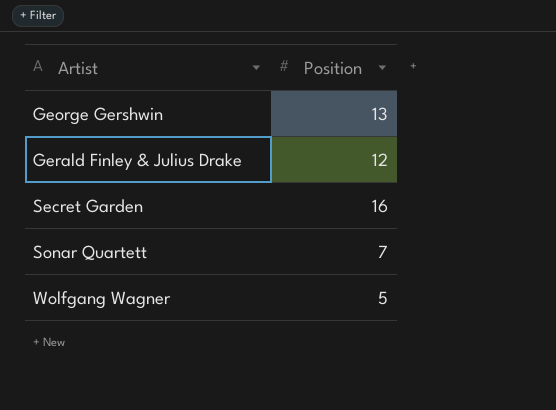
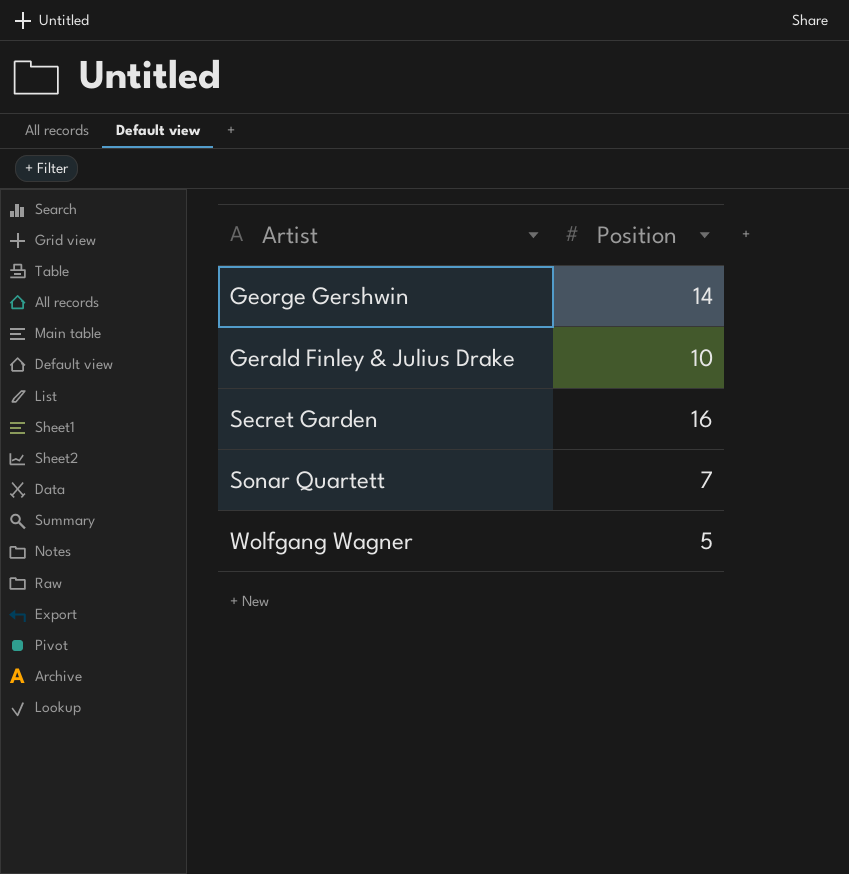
George Gershwin | Position: 13 -> 14
Gerald Finley & Julius Drake | Position: 12 -> 10

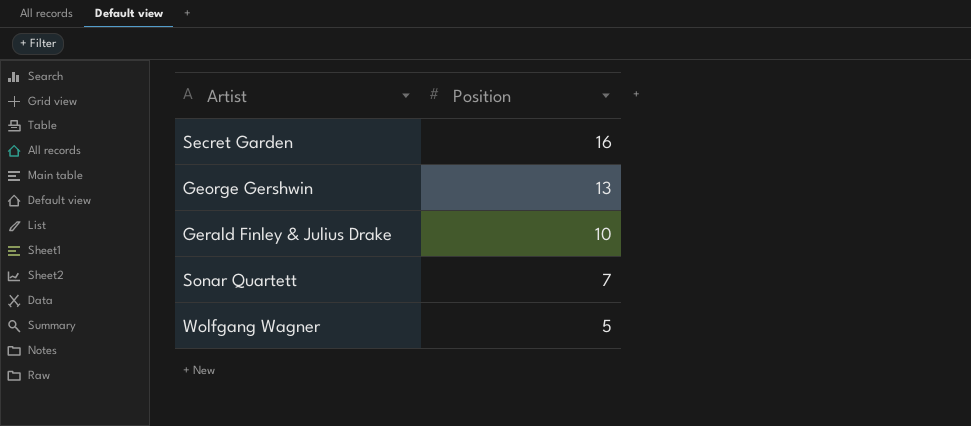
row order: Artist ascending -> Position descending
George Gershwin | Position: 14 -> 13

